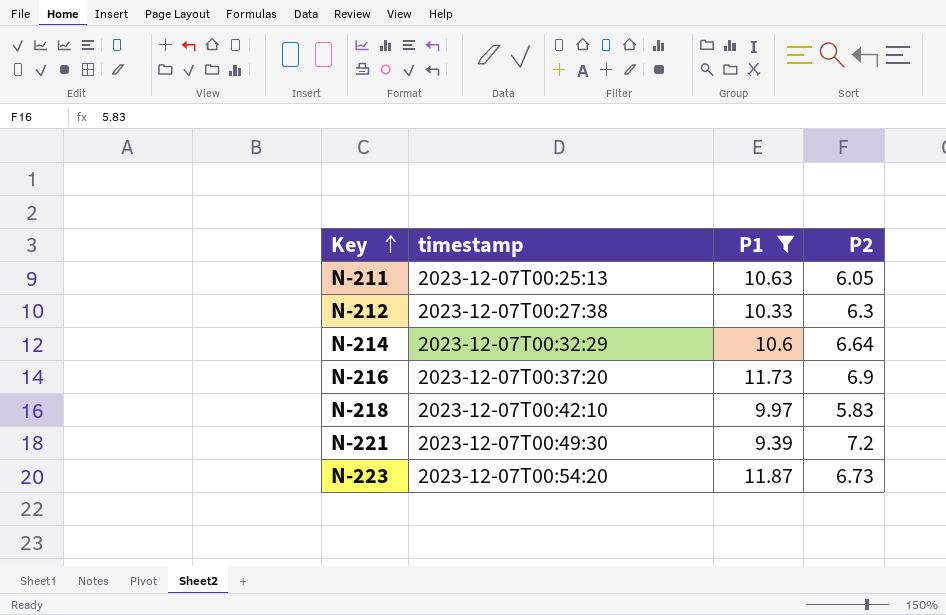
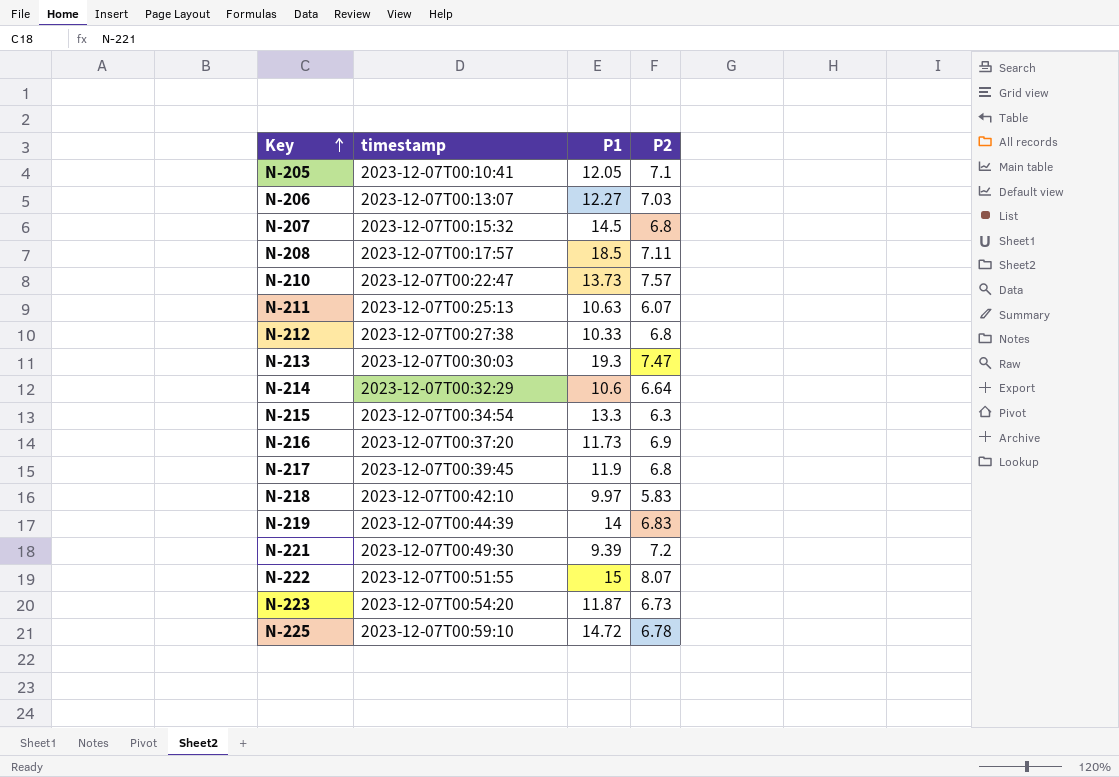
filter: P1 <= 11.87 -> none
N-211 | P2: 6.05 -> 6.07
N-212 | P2: 6.3 -> 6.8

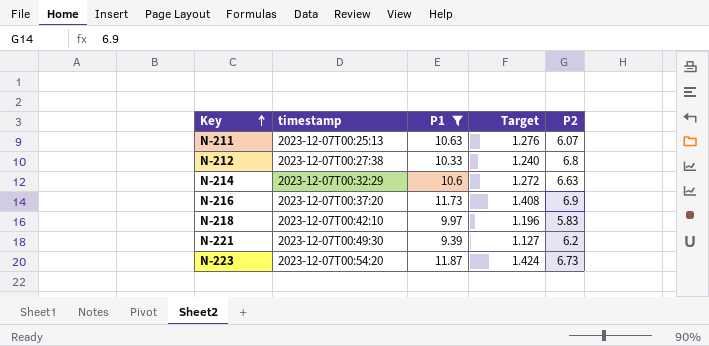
filter: none -> P1 <= 11.87
column Target | formula: none -> [P1] * 0.12
N-214 | P2: 6.64 -> 6.63
N-221 | P2: 7.2 -> 6.2

